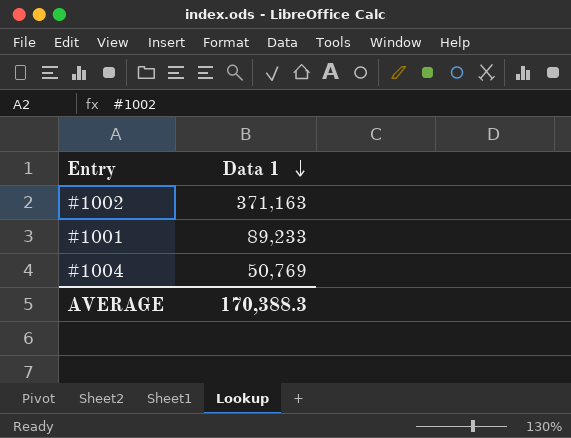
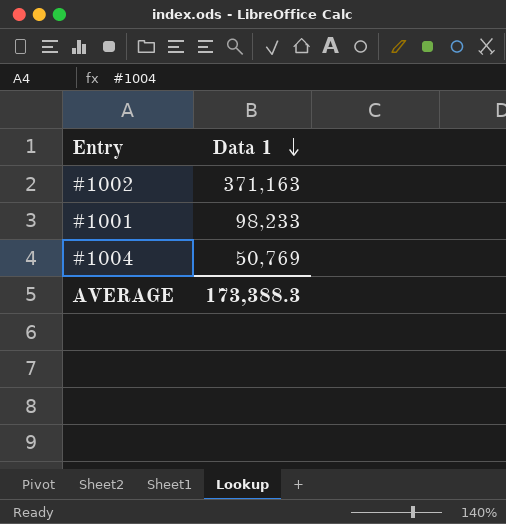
#1001 | Data 1: 89,233 -> 98,233
AVERAGE | Data 1: 170,388.3 -> 173,388.3

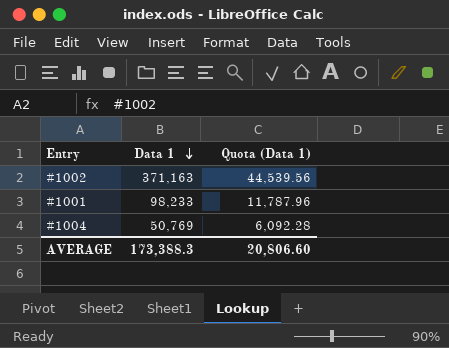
column Quota (Data 1) | formula: none -> [Data 1] * 0.12

